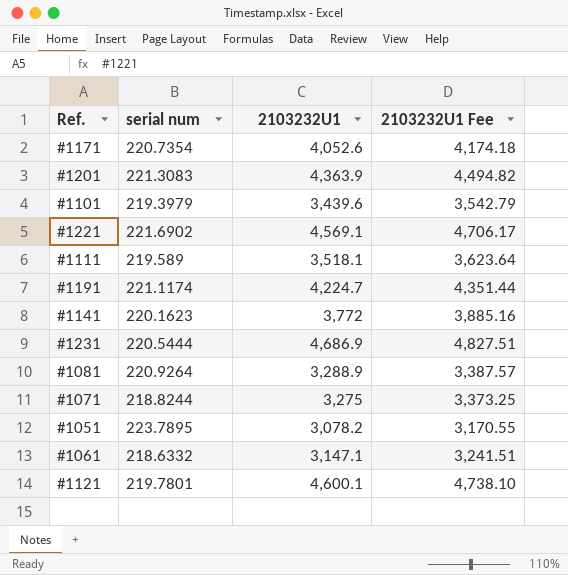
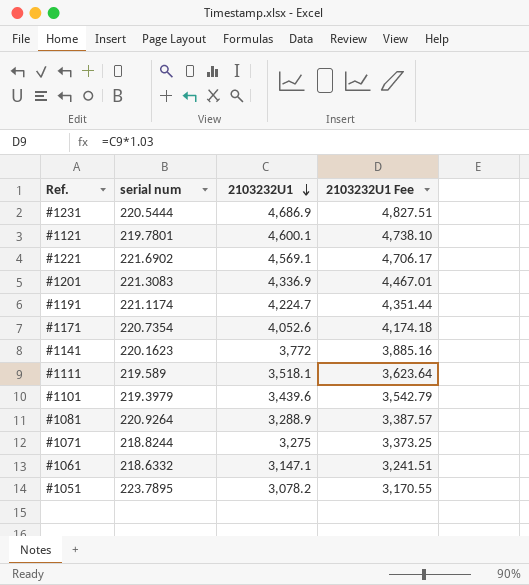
row order: none -> 2103232U1 descending
#1201 | 2103232U1: 4,363.9 -> 4,336.9
#1201 | 2103232U1 Fee: 4,494.82 -> 4,467.01

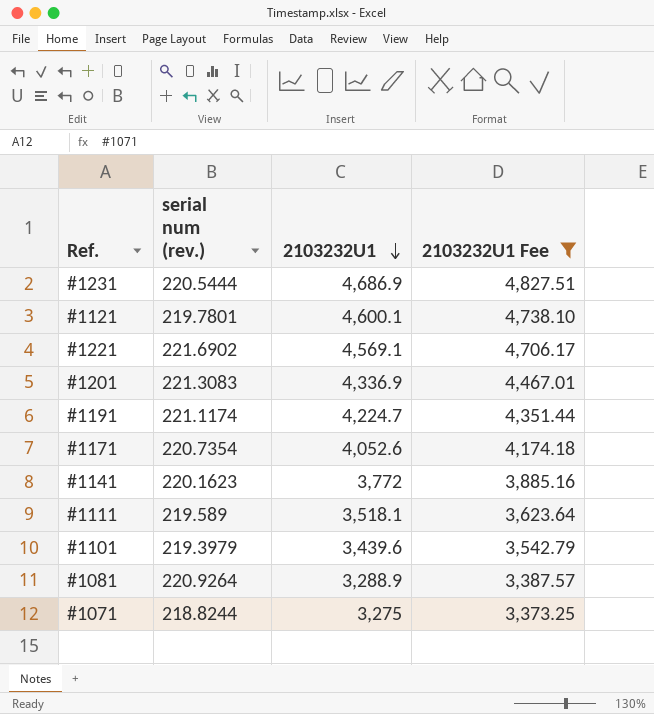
filter: none -> 2103232U1 Fee >= 3,373.25
column name: serial num -> serial num (rev.)

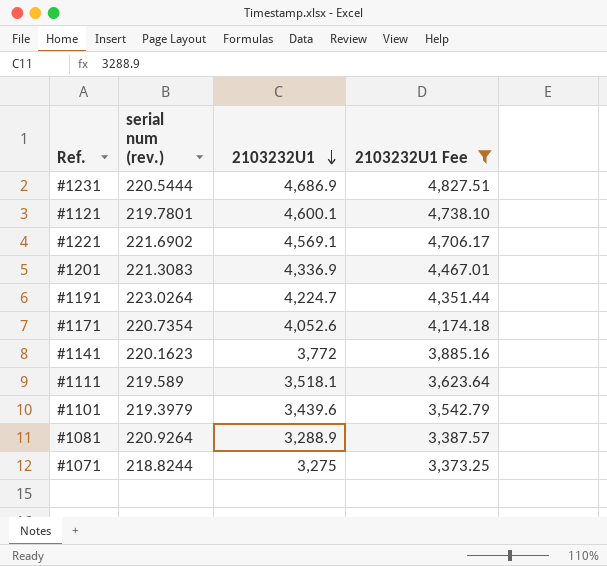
#1191 | serial num (rev.): 221.1174 -> 223.0264

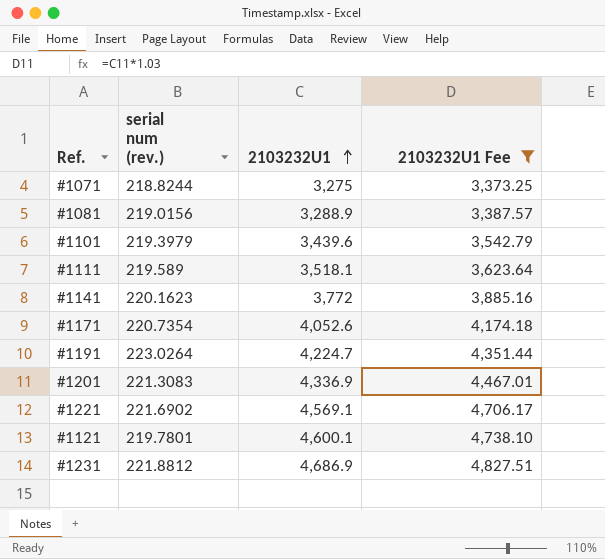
row order: 2103232U1 descending -> 2103232U1 ascending
#1081 | serial num (rev.): 220.9264 -> 219.0156
#1231 | serial num (rev.): 220.5444 -> 221.8812

